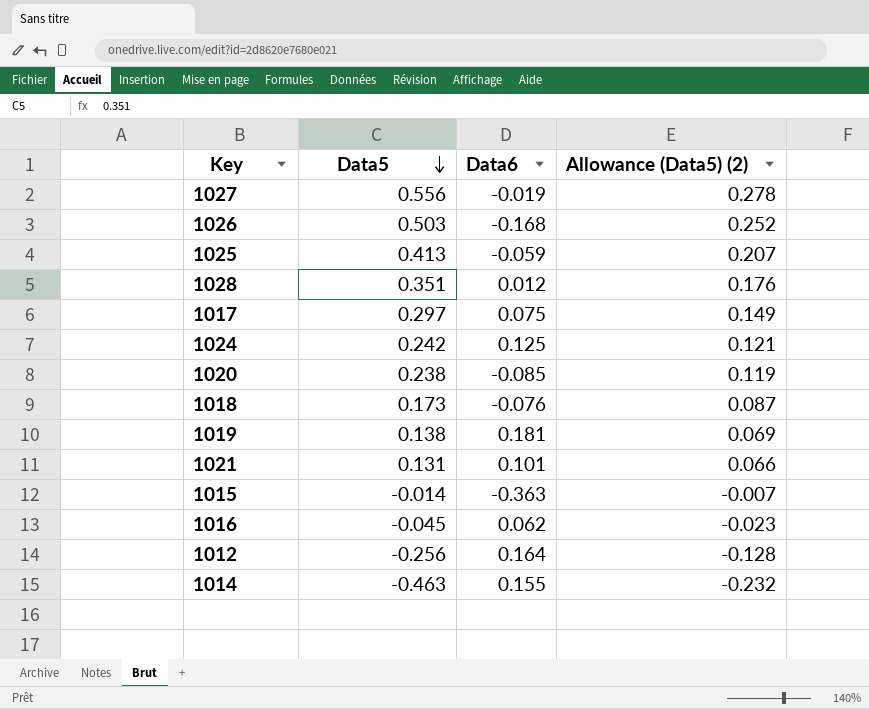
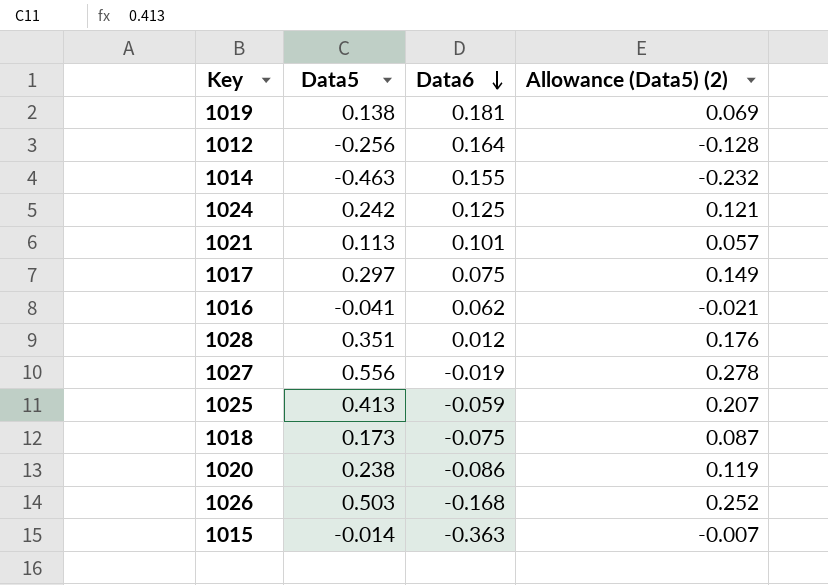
row order: Data5 descending -> Data6 descending
1021 | Data5: 0.131 -> 0.113
1021 | Allowance (Data5) (2): 0.066 -> 0.057
1016 | Data5: -0.045 -> -0.041
1016 | Allowance (Data5) (2): -0.023 -> -0.021
1018 | Data6: -0.076 -> -0.075
1020 | Data6: -0.085 -> -0.086

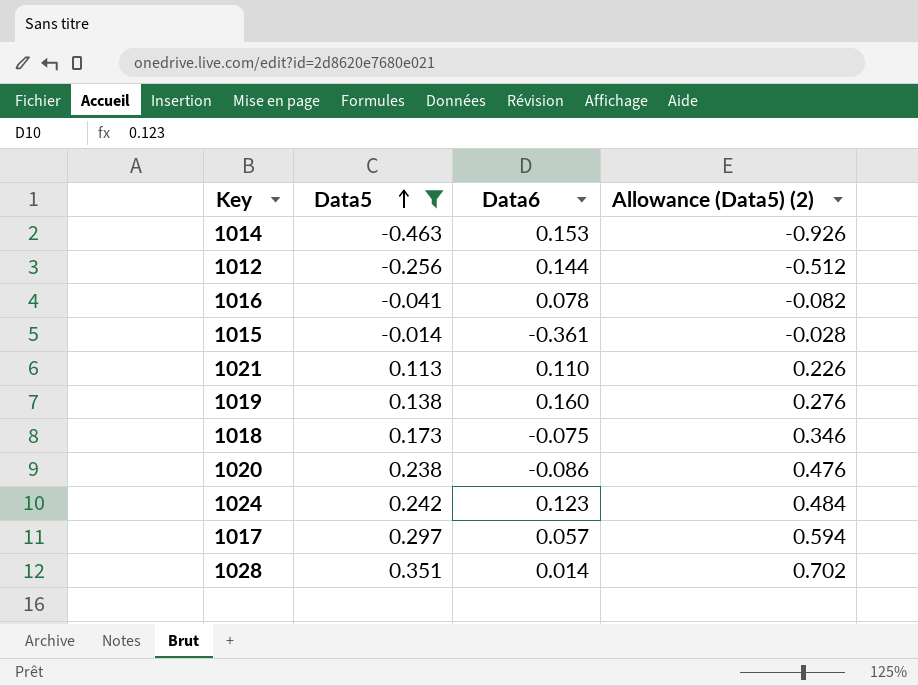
filter: none -> Data5 <= 0.351
row order: Data6 descending -> Data5 ascending
column Allowance (Data5) (2) | formula: [Data5] * 0.5 -> [Data5] * 2
1014 | Data6: 0.155 -> 0.153
1012 | Data6: 0.164 -> 0.144
1016 | Data6: 0.062 -> 0.078
1015 | Data6: -0.363 -> -0.361
1021 | Data6: 0.101 -> 0.110
1019 | Data6: 0.181 -> 0.160
1024 | Data6: 0.125 -> 0.123
1017 | Data6: 0.075 -> 0.057
1028 | Data6: 0.012 -> 0.014

